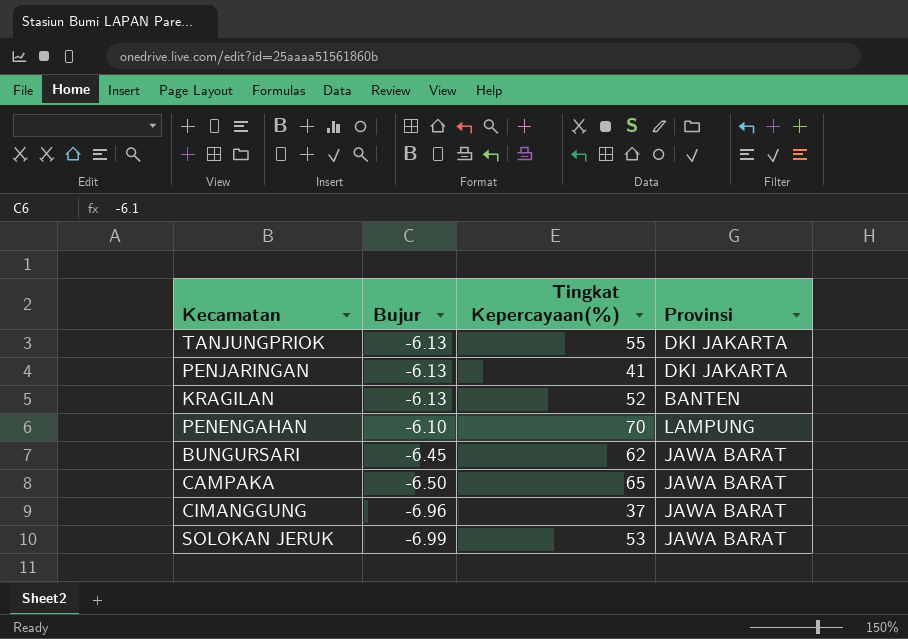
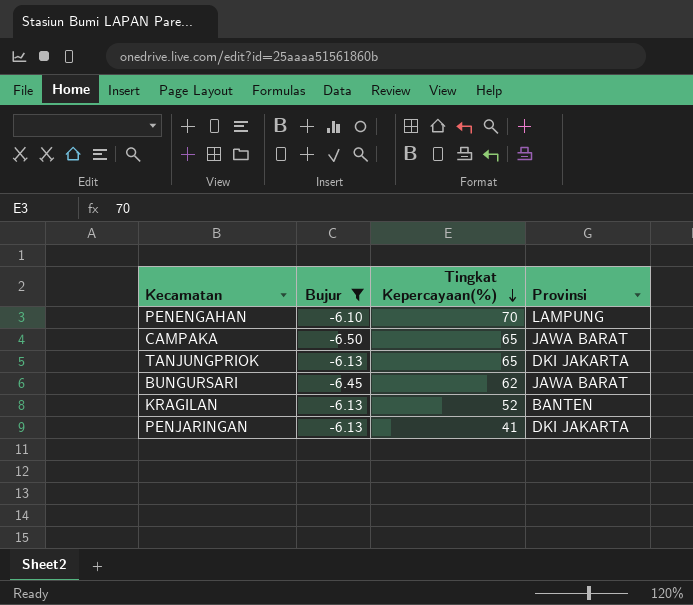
filter: none -> Bujur >= -6.50
row order: none -> Tingkat Kepercayaan(%) descending
TANJUNGPRIOK | Tingkat Kepercayaan(%): 55 -> 65

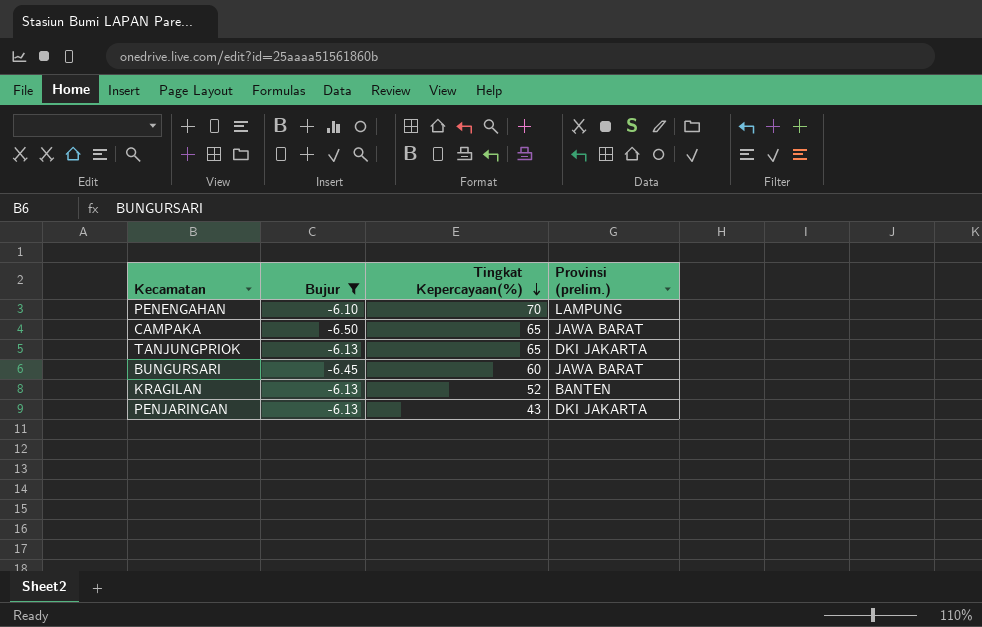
column name: Provinsi -> Provinsi (prelim.)
BUNGURSARI | Tingkat Kepercayaan(%): 62 -> 60
PENJARINGAN | Tingkat Kepercayaan(%): 41 -> 43

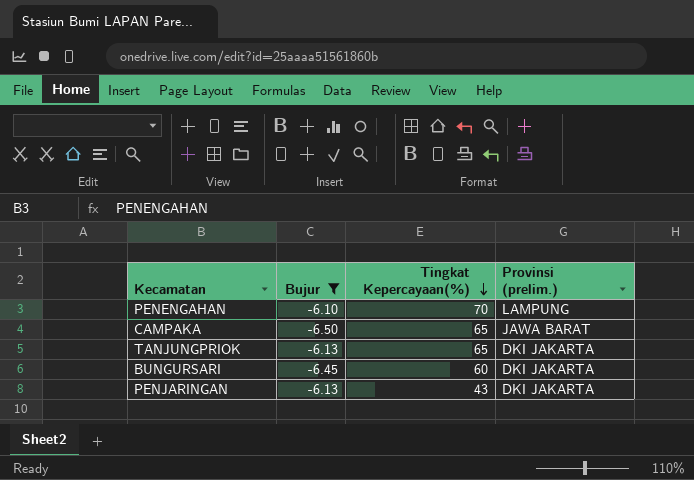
row KRAGILAN: -6.13 | 52 | BANTEN -> none
BUNGURSARI | Provinsi (prelim.): JAWA BARAT -> DKI JAKARTA

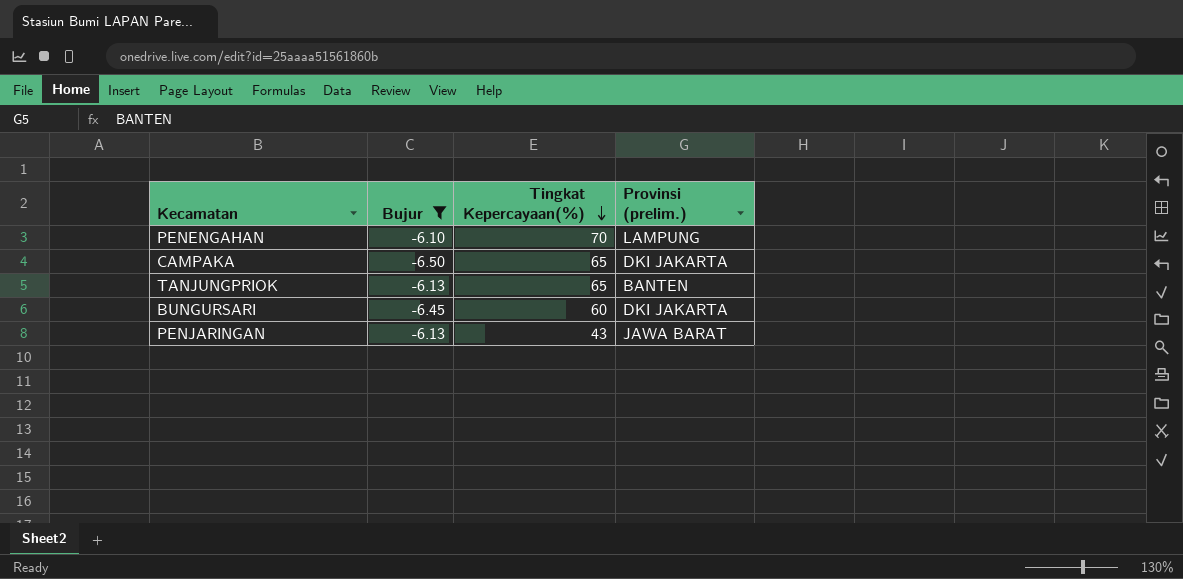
CAMPAKA | Provinsi (prelim.): JAWA BARAT -> DKI JAKARTA
TANJUNGPRIOK | Provinsi (prelim.): DKI JAKARTA -> BANTEN
PENJARINGAN | Provinsi (prelim.): DKI JAKARTA -> JAWA BARAT

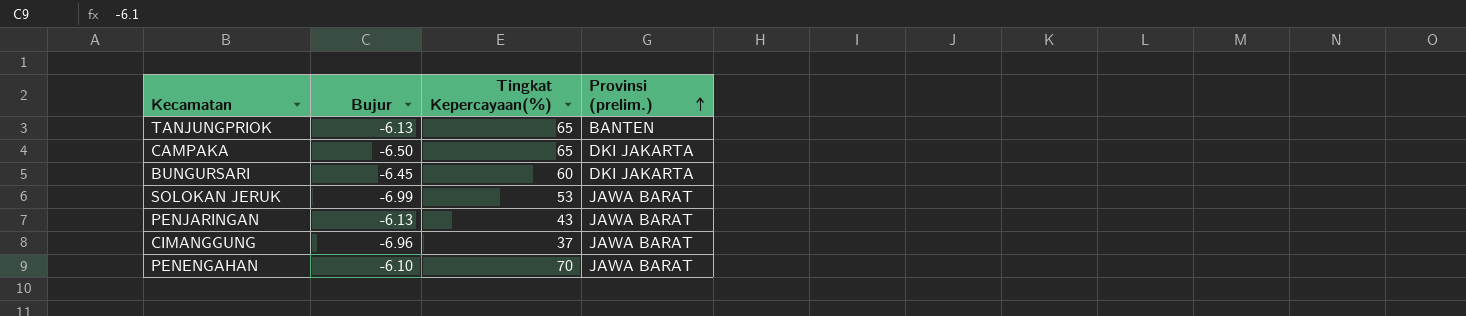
filter: Bujur >= -6.50 -> none
row order: Tingkat Kepercayaan(%) descending -> Provinsi (prelim.) ascending
PENENGAHAN | Provinsi (prelim.): LAMPUNG -> JAWA BARAT

